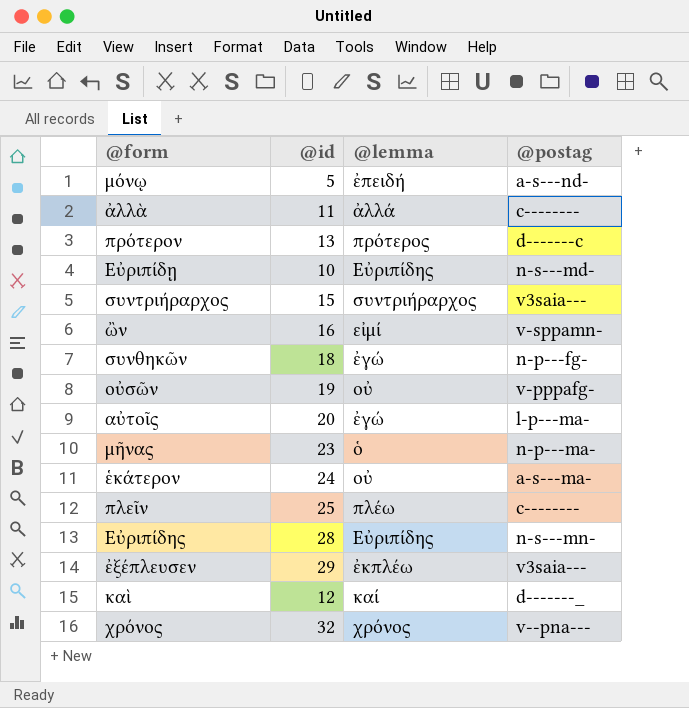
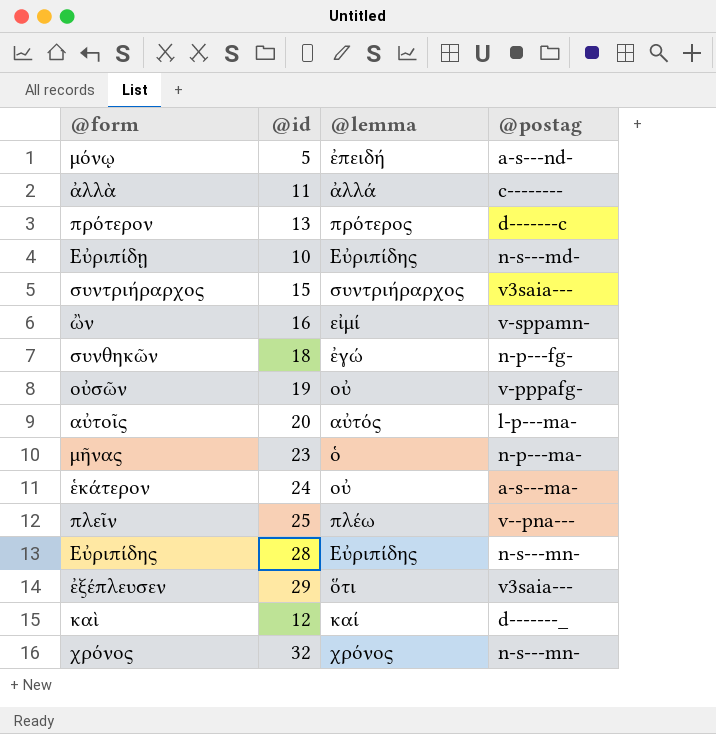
αὐτοῖς | @lemma: ἐγώ -> αὐτός
πλεῖν | @postag: c-------- -> v--pna---
ἐξέπλευσεν | @lemma: ἐκπλέω -> ὅτι
χρόνος | @postag: v--pna--- -> n-s---mn-

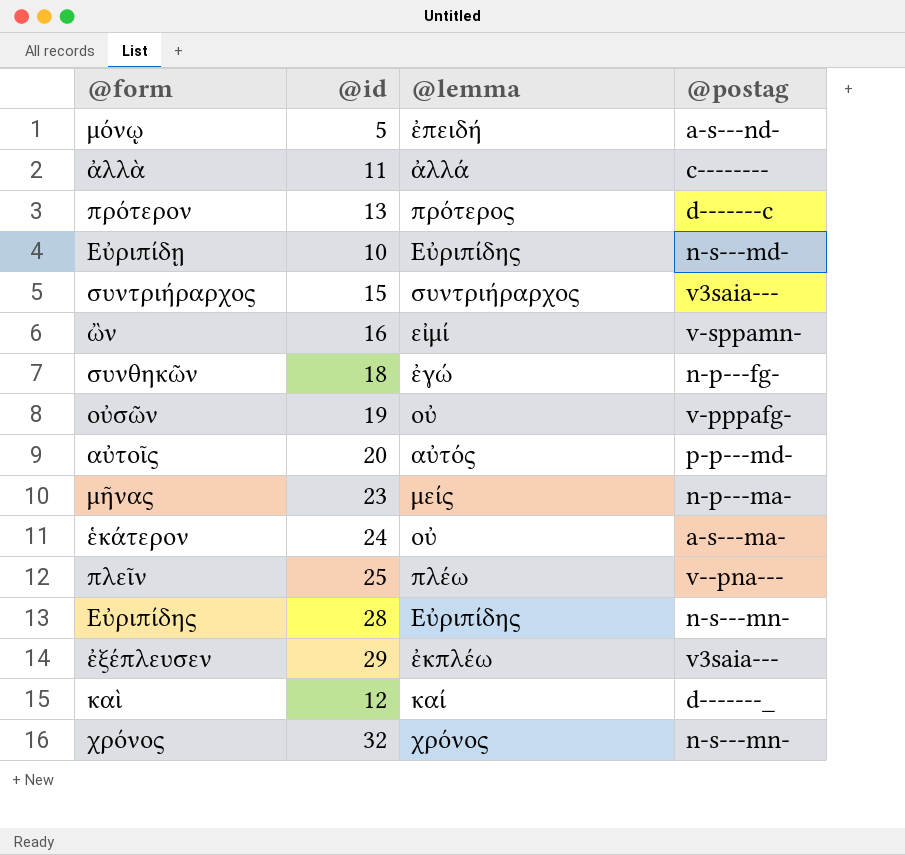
αὐτοῖς | @postag: l-p---ma- -> p-p---md-
μῆνας | @lemma: ὁ -> μείς
ἐξέπλευσεν | @lemma: ὅτι -> ἐκπλέω

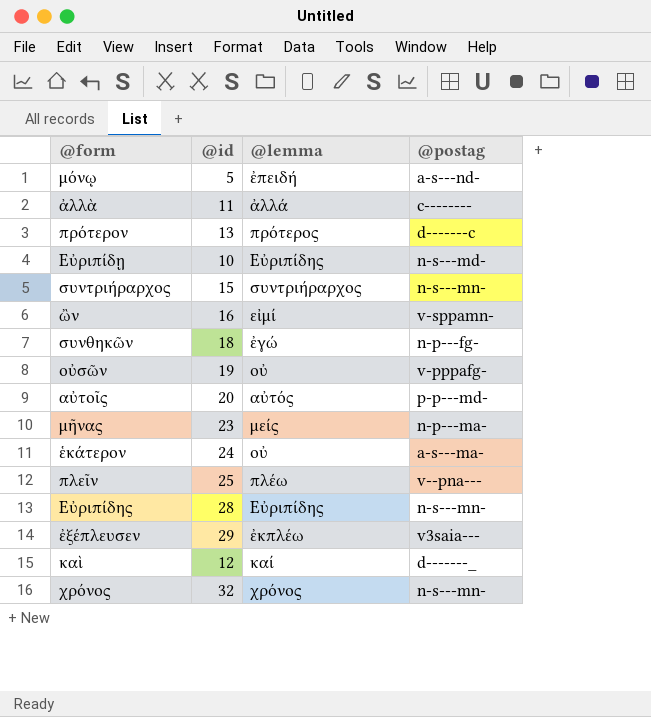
συντριήραρχος | @postag: v3saia--- -> n-s---mn-

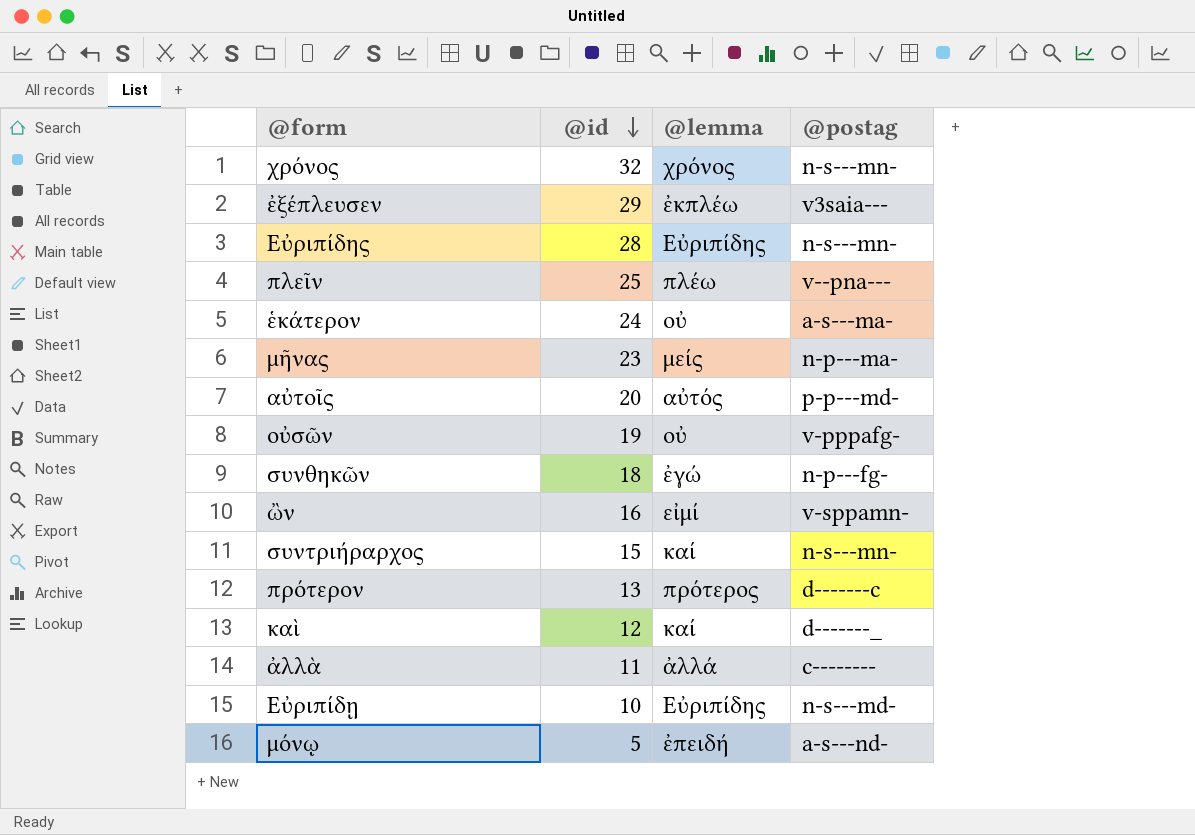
row order: none -> @id descending
συντριήραρχος | @lemma: συντριήραρχος -> καί

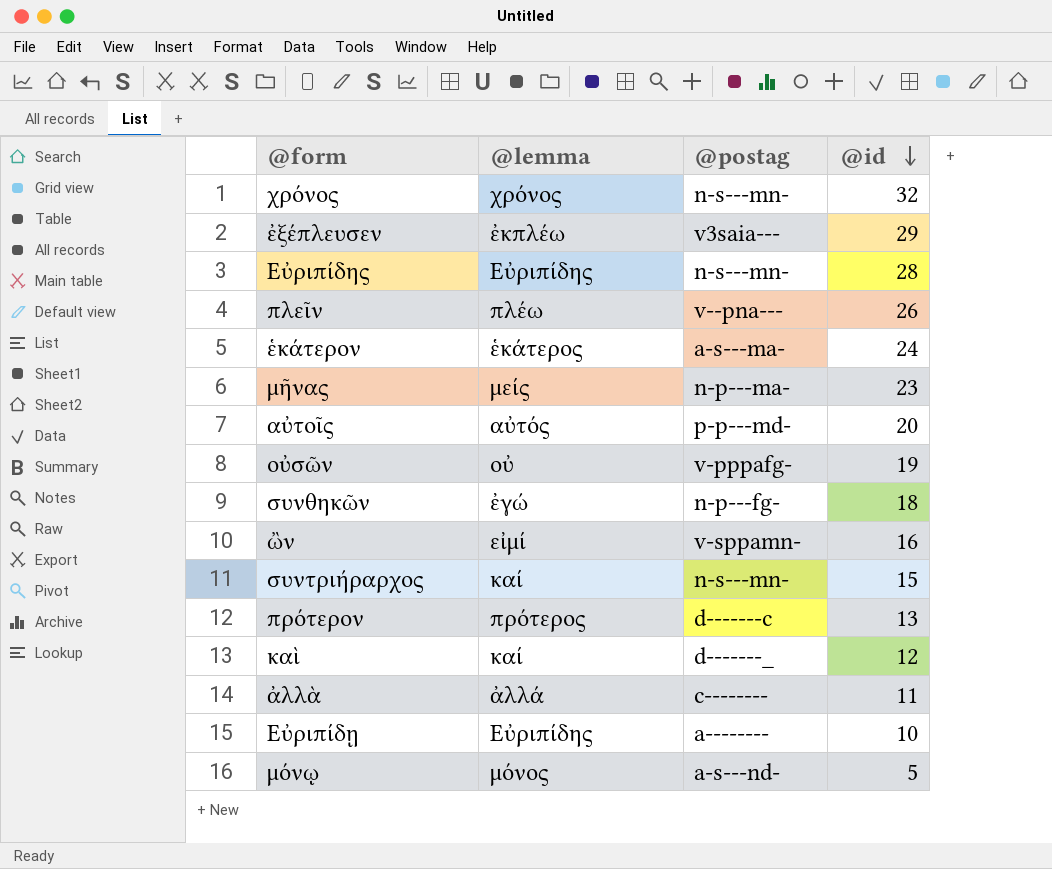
column @id | position: 2 -> 4
πλεῖν | @id: 25 -> 26
ἑκάτερον | @lemma: οὐ -> ἑκάτερος
Εὐριπίδῃ | @postag: n-s---md- -> a--------
μόνῳ | @lemma: ἐπειδή -> μόνος

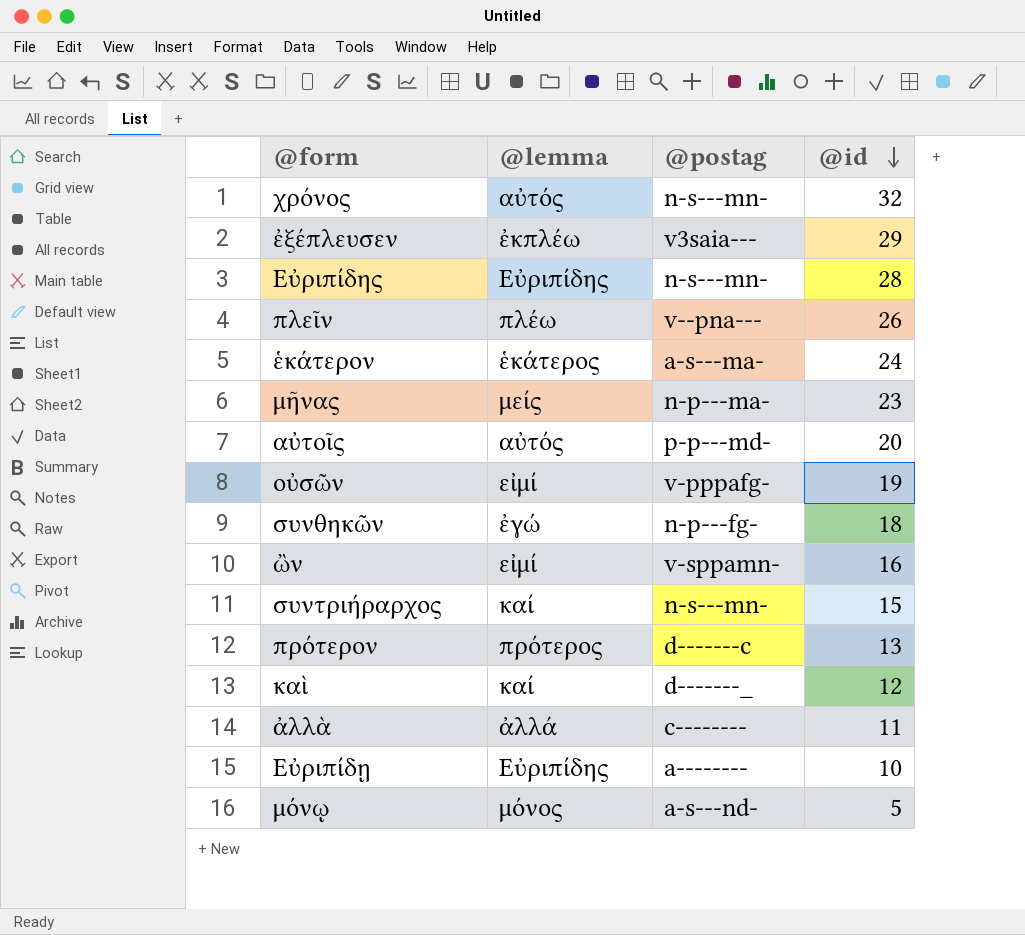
χρόνος | @lemma: χρόνος -> αὐτός
οὐσῶν | @lemma: οὐ -> εἰμί

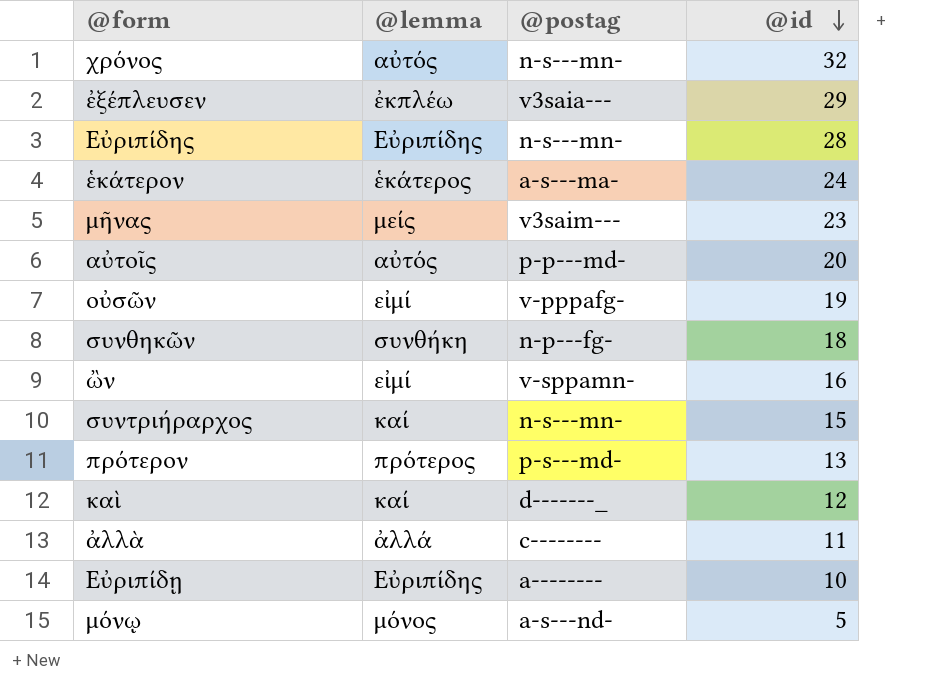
row πλεῖν: πλέω | v--pna--- | 26 -> none
μῆνας | @postag: n-p---ma- -> v3saim---
συνθηκῶν | @lemma: ἐγώ -> συνθήκη
πρότερον | @postag: d-------c -> p-s---md-

